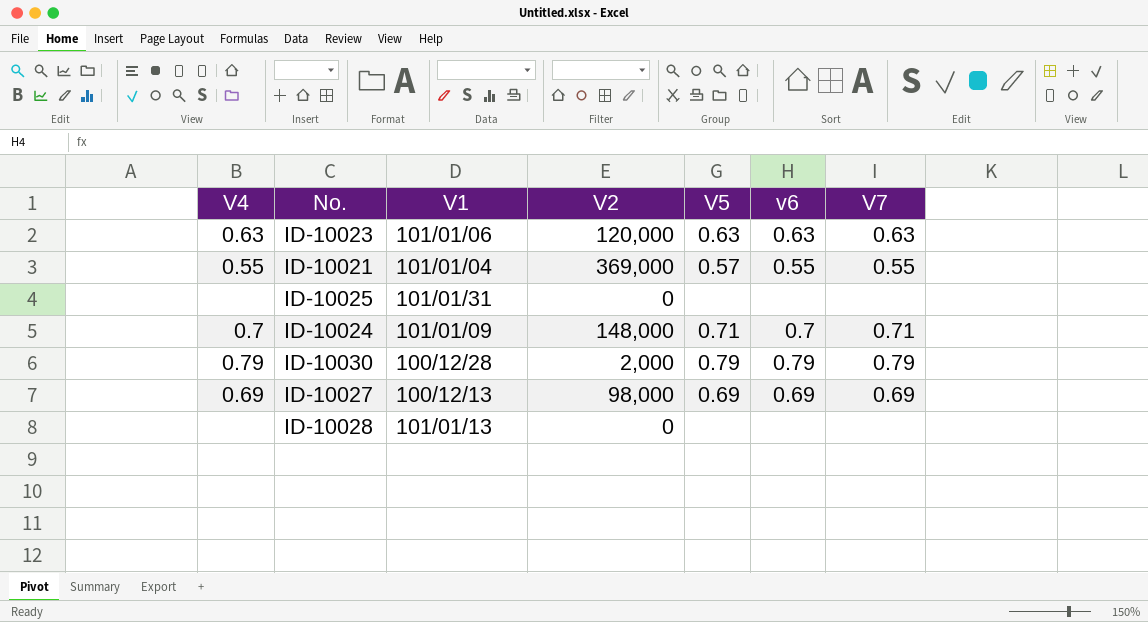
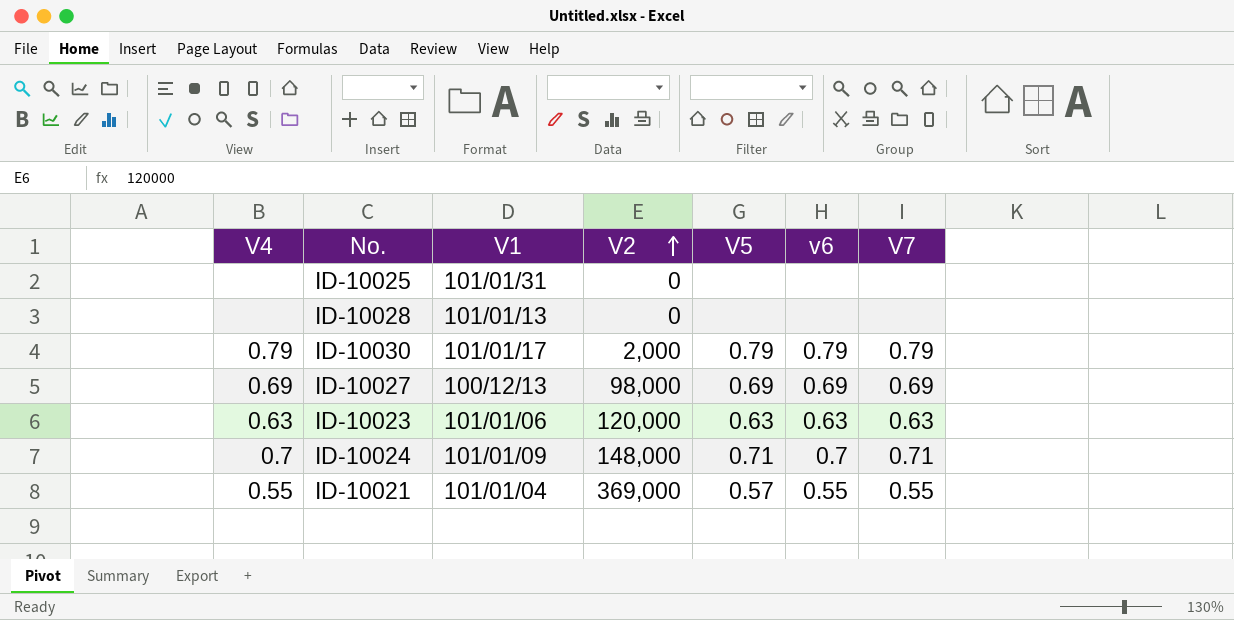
row order: none -> V2 ascending
ID-10030 | V1: 100/12/28 -> 101/01/17

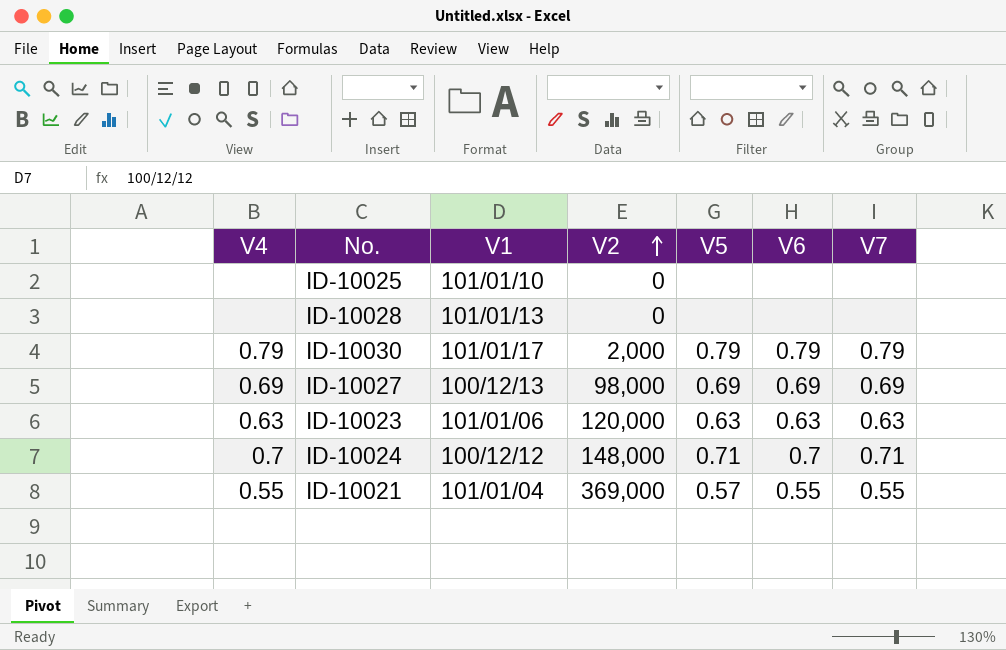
column name: v6 -> V6
ID-10025 | V1: 101/01/31 -> 101/01/10
ID-10024 | V1: 101/01/09 -> 100/12/12

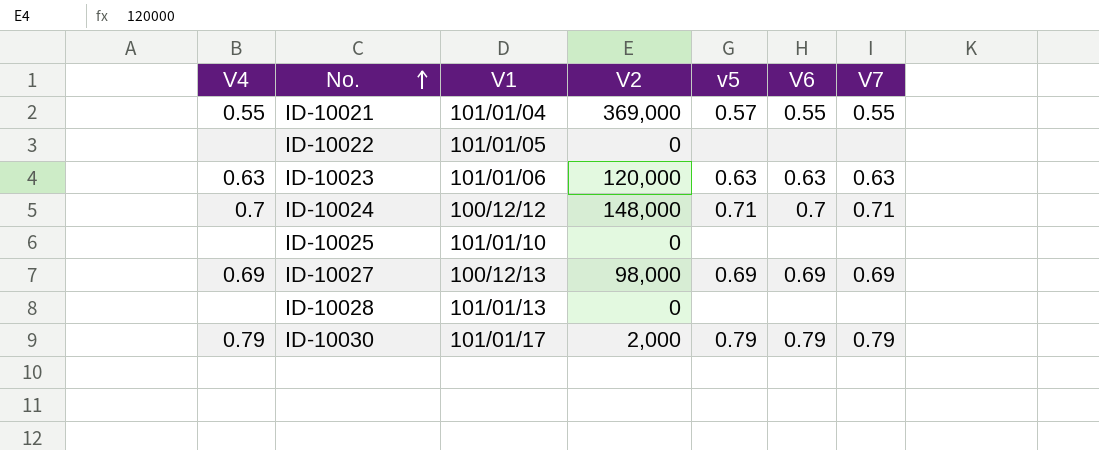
row order: V2 ascending -> No. ascending
column name: V5 -> v5
row ID-10022: none -> none | 101/01/05 | 0 | none | none | none

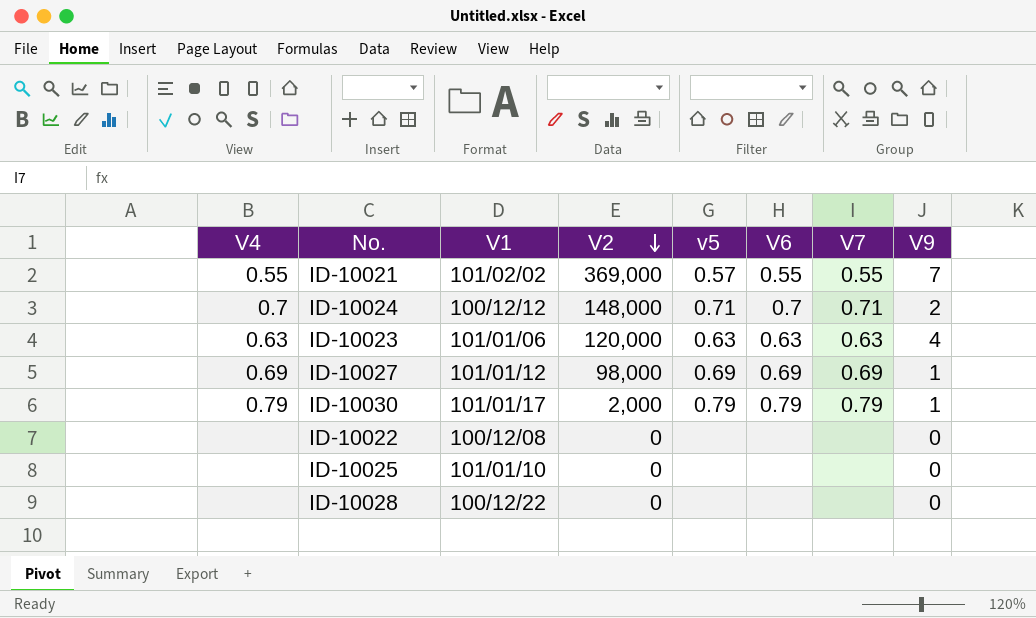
row order: No. ascending -> V2 descending
column V9 | position: none -> 8
ID-10021 | V1: 101/01/04 -> 101/02/02
ID-10027 | V1: 100/12/13 -> 101/01/12
ID-10022 | V1: 101/01/05 -> 100/12/08
ID-10028 | V1: 101/01/13 -> 100/12/22

